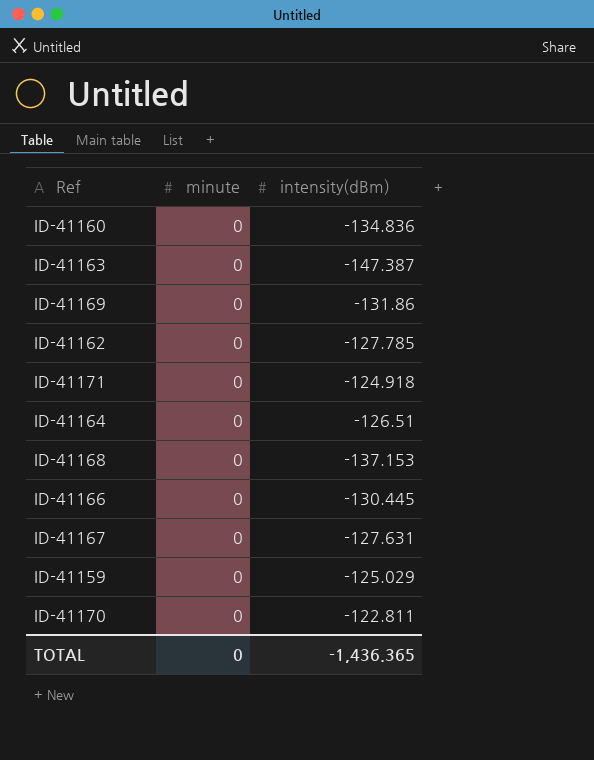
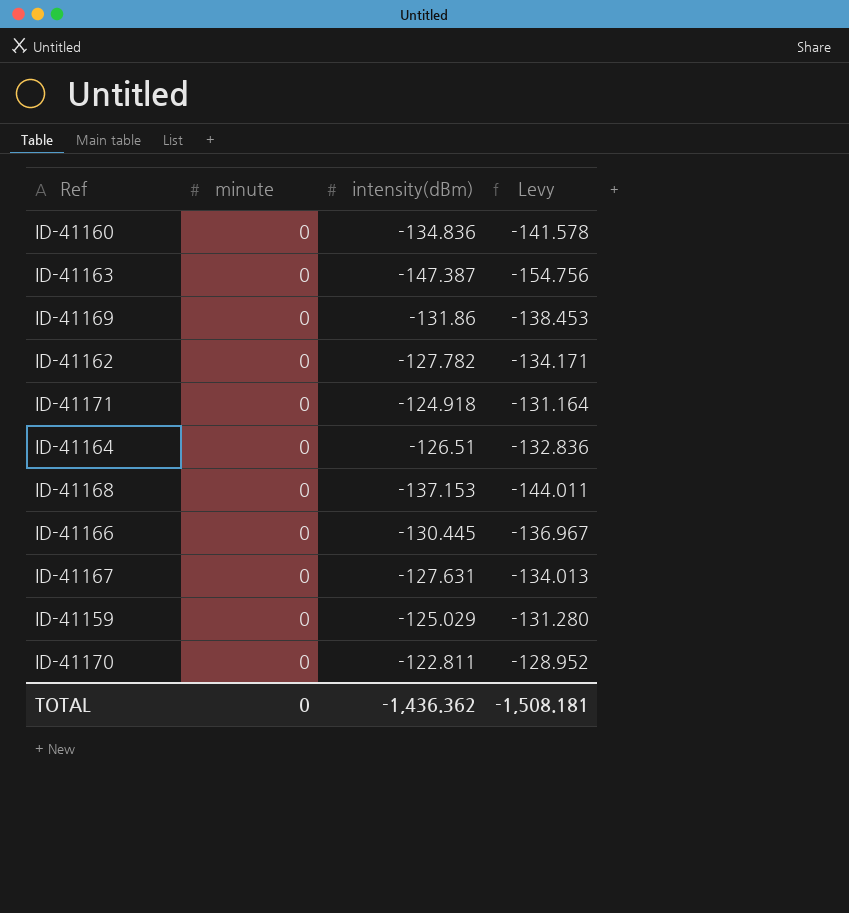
column Levy | formula: none -> [intensity(dBm)] * 1.05
ID-41162 | intensity(dBm): -127.785 -> -127.782
TOTAL | intensity(dBm): -1,436.365 -> -1,436.362

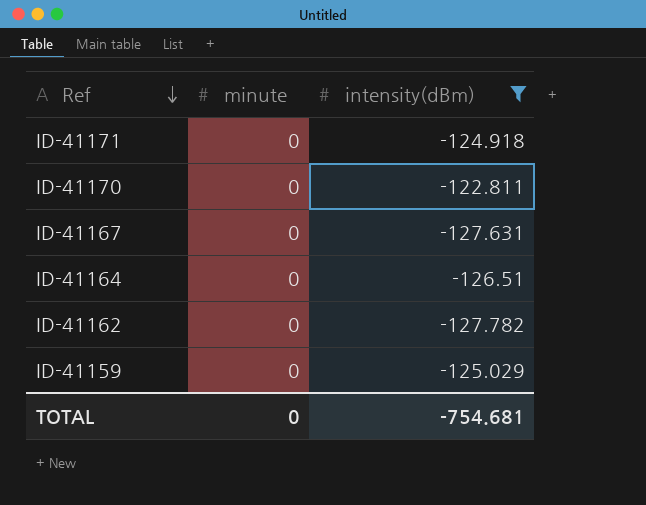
filter: none -> intensity(dBm) >= -127.782
row order: none -> Ref descending
column Levy | formula: [intensity(dBm)] * 1.05 -> none
TOTAL | intensity(dBm): -1,436.362 -> -754.681

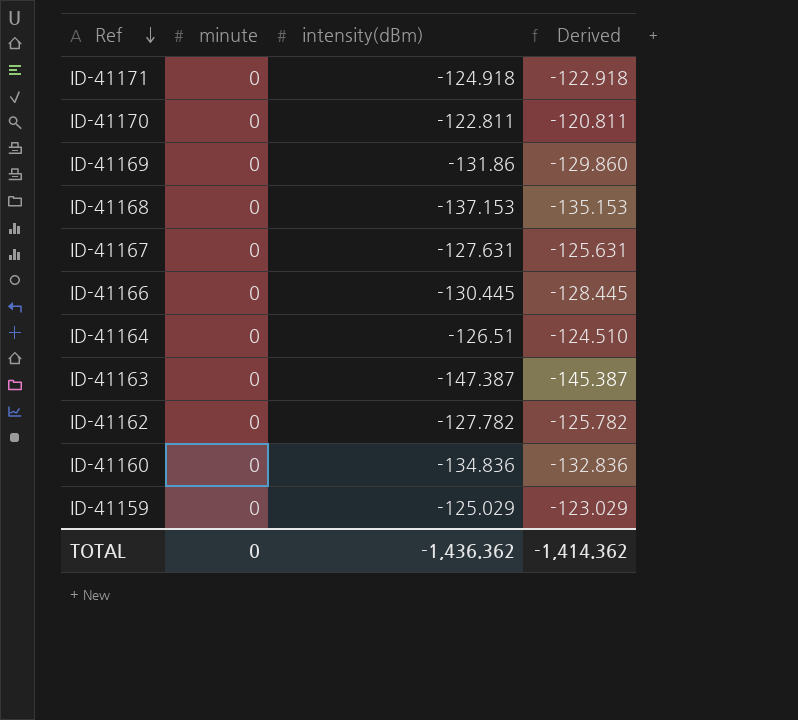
filter: intensity(dBm) >= -127.782 -> none
column Derived | formula: none -> [intensity(dBm)] + 2
TOTAL | intensity(dBm): -754.681 -> -1,436.362

